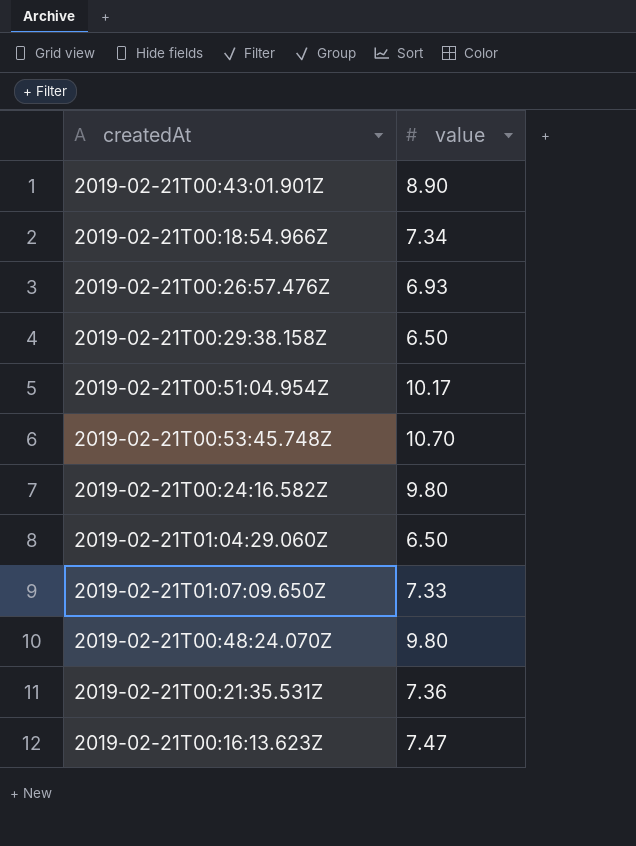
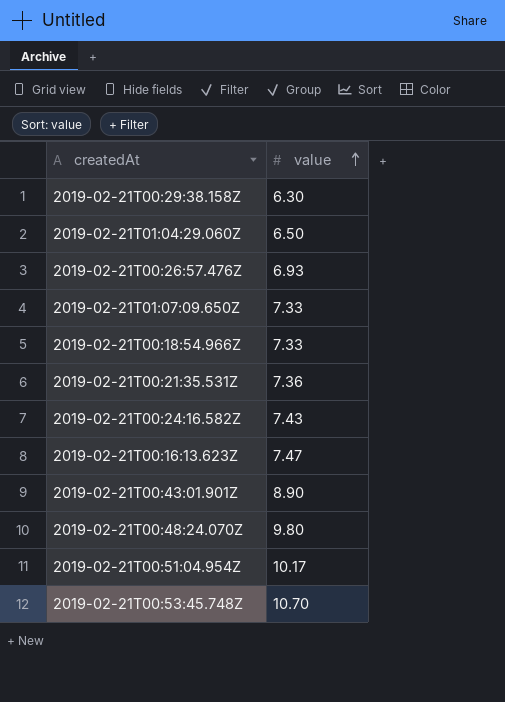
row order: none -> value ascending
2019-02-21T00:29:38.158Z | value: 6.50 -> 6.30
2019-02-21T00:18:54.966Z | value: 7.34 -> 7.33
2019-02-21T00:24:16.582Z | value: 9.80 -> 7.43

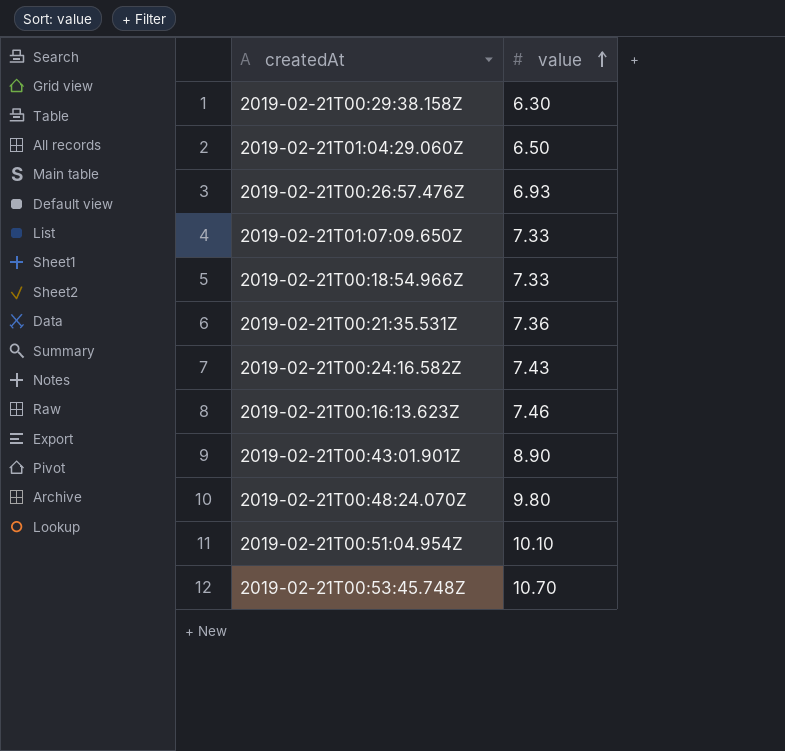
2019-02-21T00:16:13.623Z | value: 7.47 -> 7.46
2019-02-21T00:51:04.954Z | value: 10.17 -> 10.10

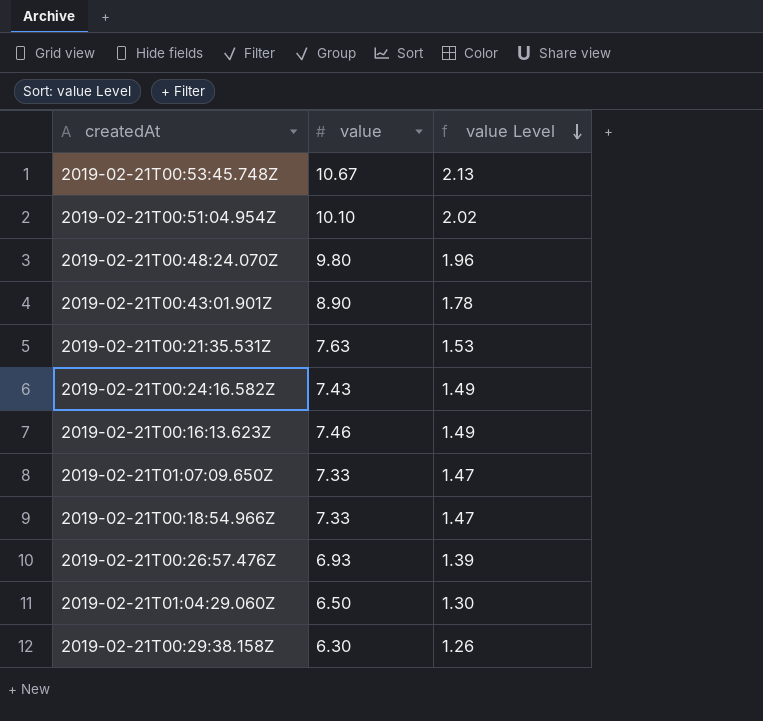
row order: value ascending -> value Level descending
column value Level | formula: none -> [value] * 0.2
2019-02-21T00:53:45.748Z | value: 10.70 -> 10.67
2019-02-21T00:21:35.531Z | value: 7.36 -> 7.63

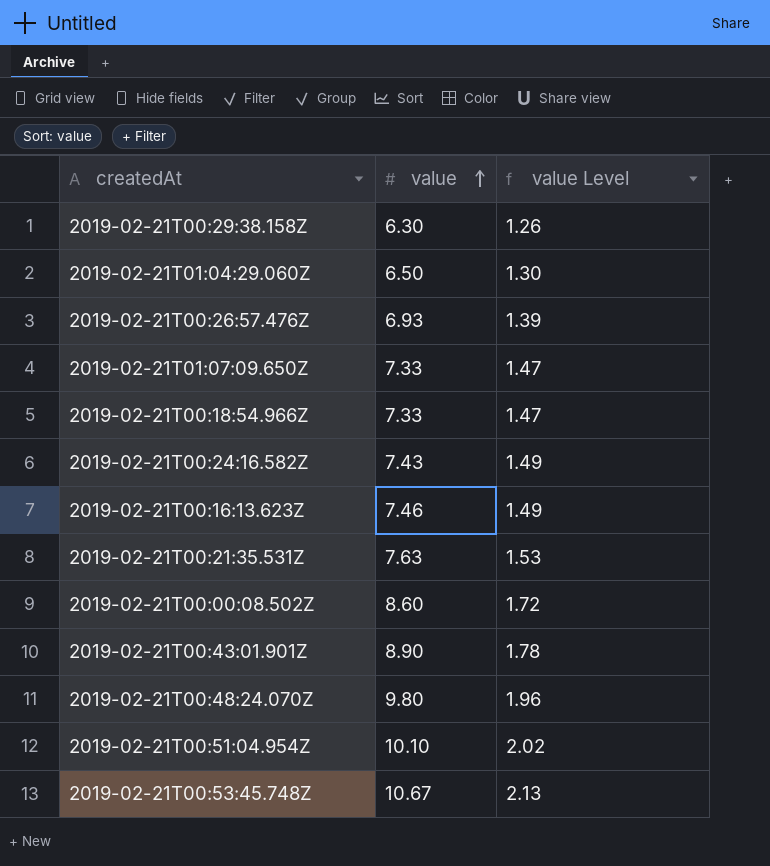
row order: value Level descending -> value ascending
row 2019-02-21T00:00:08.502Z: none -> 8.60 | 1.72

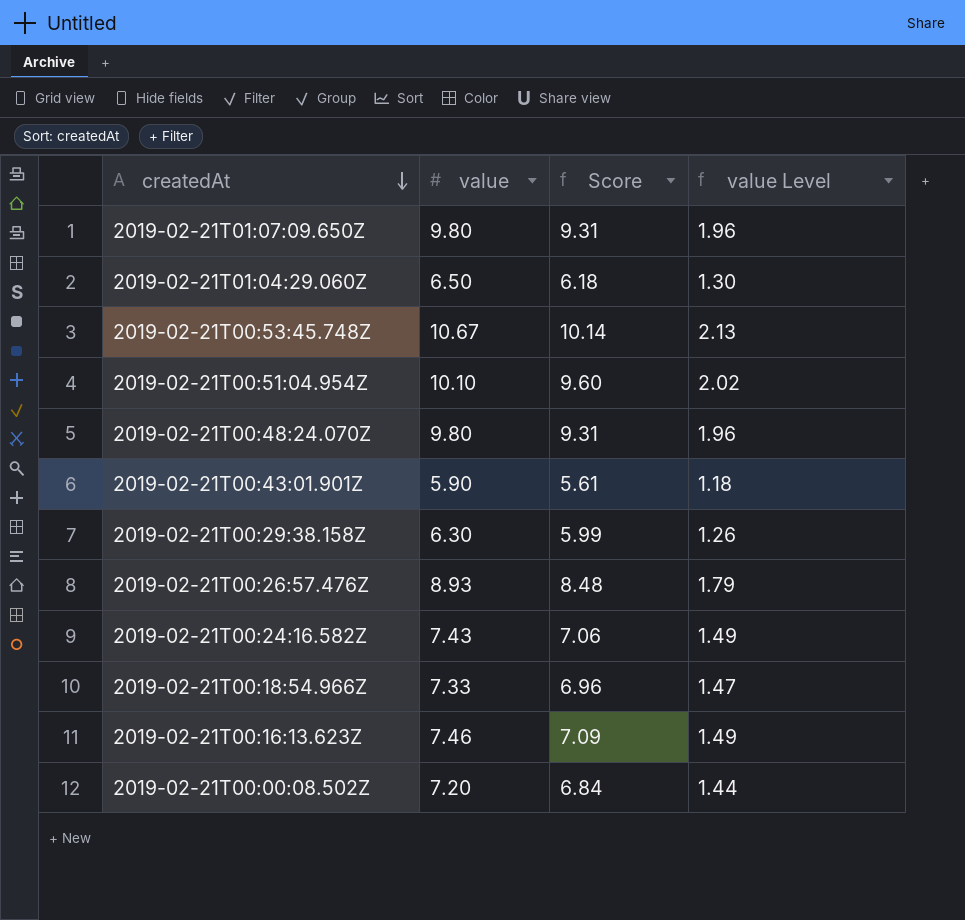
row order: value ascending -> createdAt descending
column Score | formula: none -> [value] * 0.95
row 2019-02-21T00:21:35.531Z: 7.63 | 1.53 -> none
2019-02-21T01:07:09.650Z | value: 7.33 -> 9.80
2019-02-21T01:07:09.650Z | value Level: 1.47 -> 1.96
2019-02-21T00:43:01.901Z | value: 8.90 -> 5.90
2019-02-21T00:43:01.901Z | value Level: 1.78 -> 1.18
2019-02-21T00:26:57.476Z | value: 6.93 -> 8.93
2019-02-21T00:26:57.476Z | value Level: 1.39 -> 1.79
2019-02-21T00:00:08.502Z | value: 8.60 -> 7.20
2019-02-21T00:00:08.502Z | value Level: 1.72 -> 1.44

